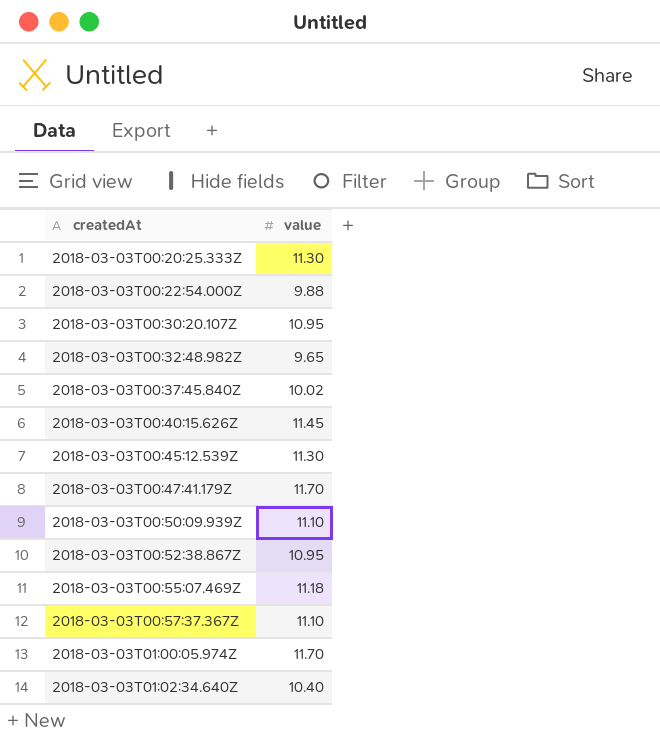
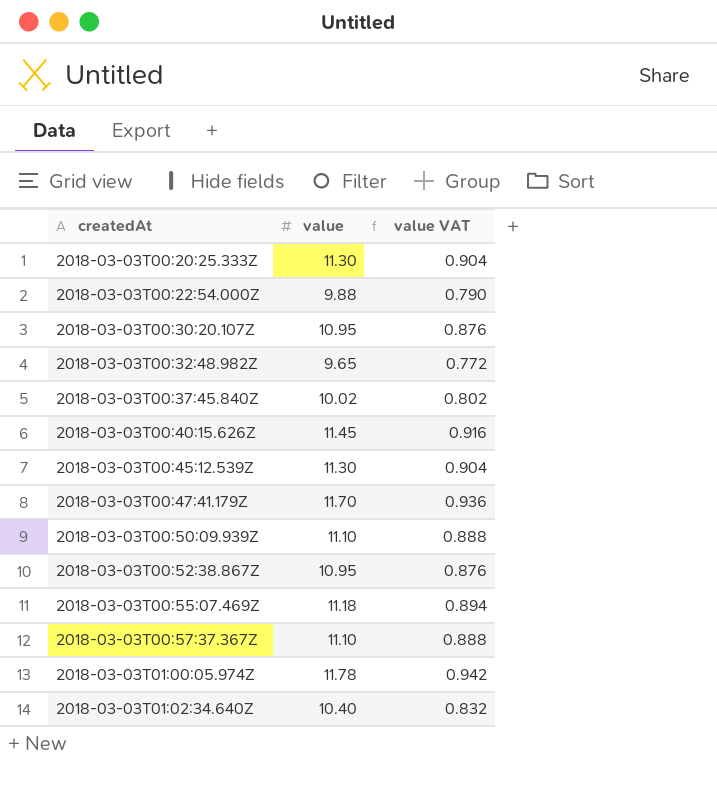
column value VAT | formula: none -> [value] * 0.08
2018-03-03T01:00:05.974Z | value: 11.70 -> 11.78

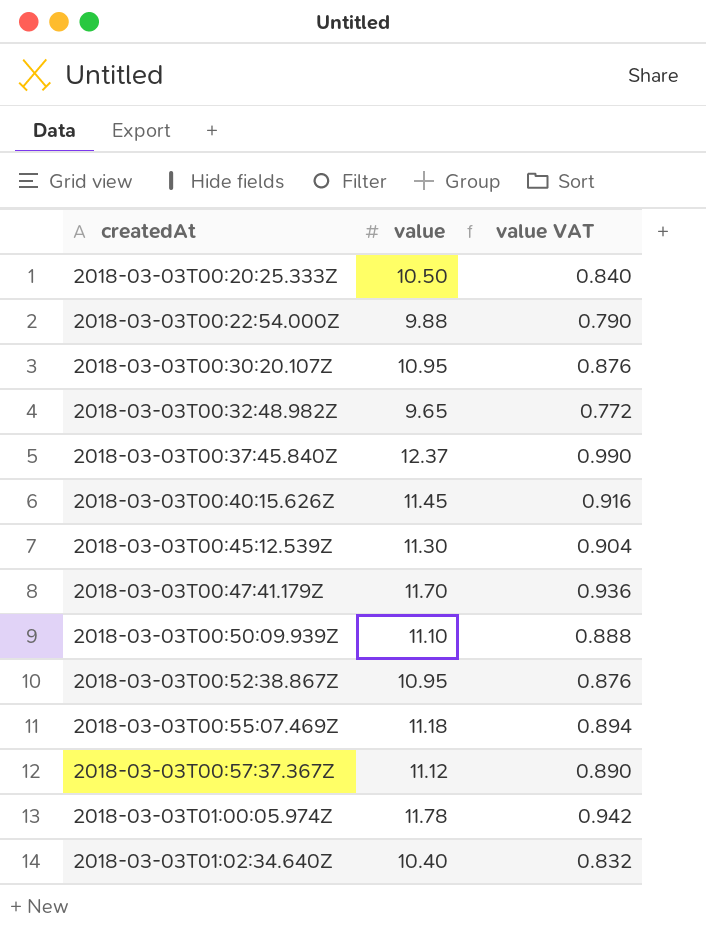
2018-03-03T00:20:25.333Z | value: 11.30 -> 10.50
2018-03-03T00:20:25.333Z | value VAT: 0.904 -> 0.840
2018-03-03T00:37:45.840Z | value: 10.02 -> 12.37
2018-03-03T00:37:45.840Z | value VAT: 0.802 -> 0.990
2018-03-03T00:57:37.367Z | value: 11.10 -> 11.12
2018-03-03T00:57:37.367Z | value VAT: 0.888 -> 0.890

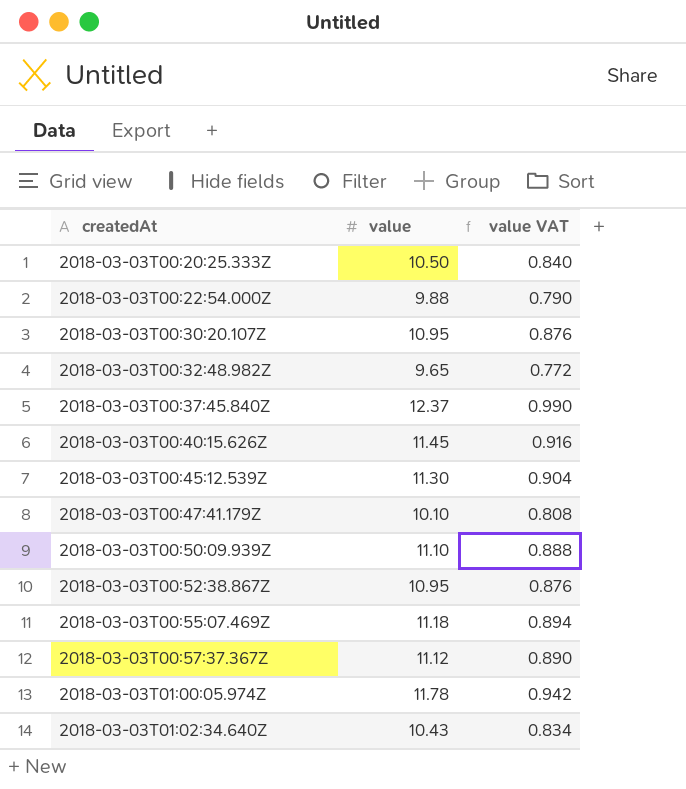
2018-03-03T00:47:41.179Z | value: 11.70 -> 10.10
2018-03-03T00:47:41.179Z | value VAT: 0.936 -> 0.808
2018-03-03T01:02:34.640Z | value: 10.40 -> 10.43
2018-03-03T01:02:34.640Z | value VAT: 0.832 -> 0.834

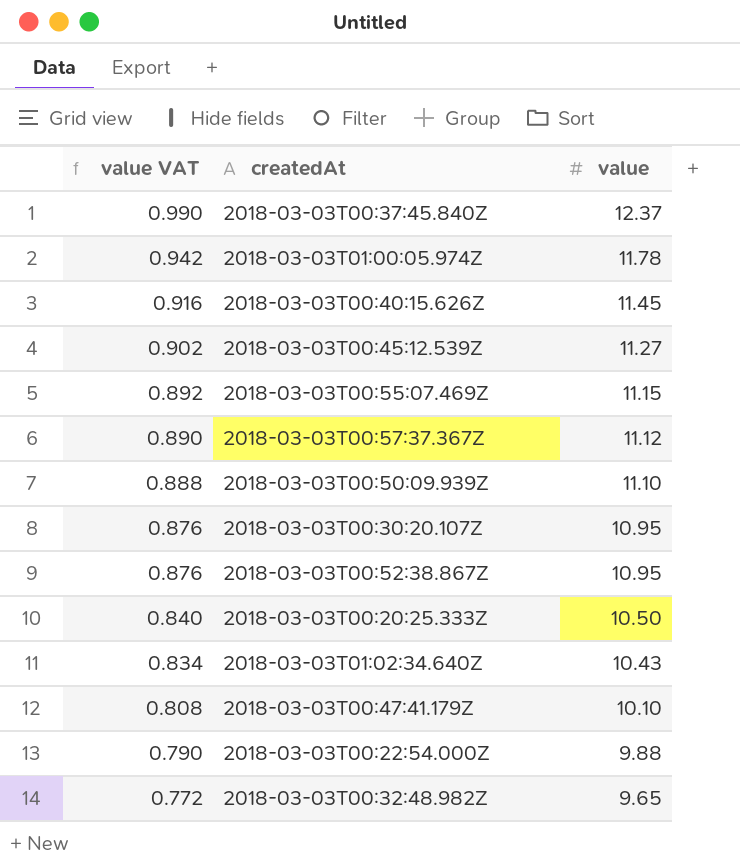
row order: createdAt ascending -> value VAT descending
column value VAT | position: 3 -> 1
2018-03-03T00:45:12.539Z | value VAT: 0.904 -> 0.902
2018-03-03T00:45:12.539Z | value: 11.30 -> 11.27
2018-03-03T00:55:07.469Z | value VAT: 0.894 -> 0.892
2018-03-03T00:55:07.469Z | value: 11.18 -> 11.15

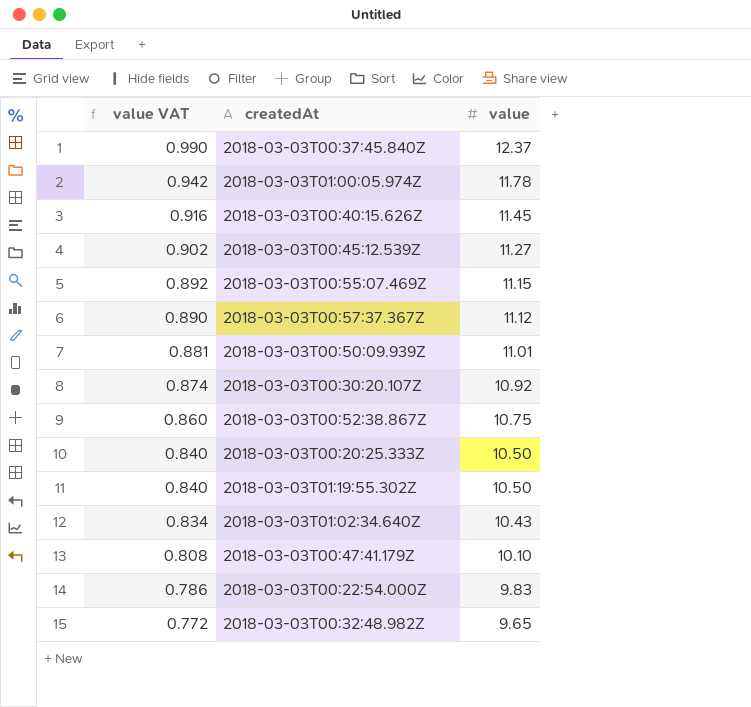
2018-03-03T00:50:09.939Z | value VAT: 0.888 -> 0.881
2018-03-03T00:50:09.939Z | value: 11.10 -> 11.01
2018-03-03T00:30:20.107Z | value VAT: 0.876 -> 0.874
2018-03-03T00:30:20.107Z | value: 10.95 -> 10.92
2018-03-03T00:52:38.867Z | value VAT: 0.876 -> 0.860
2018-03-03T00:52:38.867Z | value: 10.95 -> 10.75
row 2018-03-03T01:19:55.302Z: none -> 0.840 | 10.50
2018-03-03T00:22:54.000Z | value VAT: 0.790 -> 0.786
2018-03-03T00:22:54.000Z | value: 9.88 -> 9.83

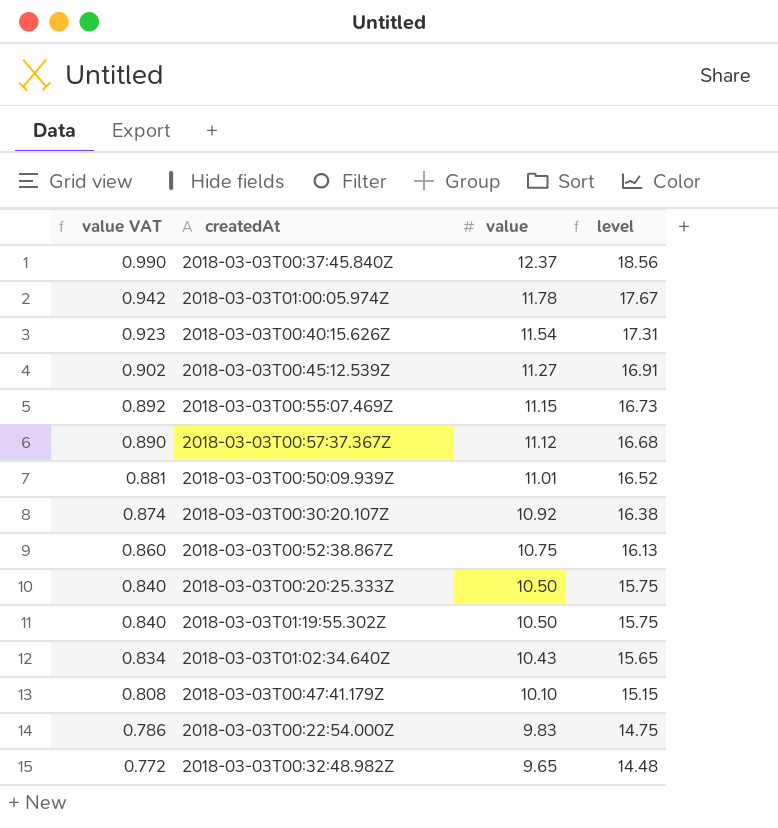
column level | formula: none -> [value] * 1.5
2018-03-03T00:40:15.626Z | value VAT: 0.916 -> 0.923
2018-03-03T00:40:15.626Z | value: 11.45 -> 11.54

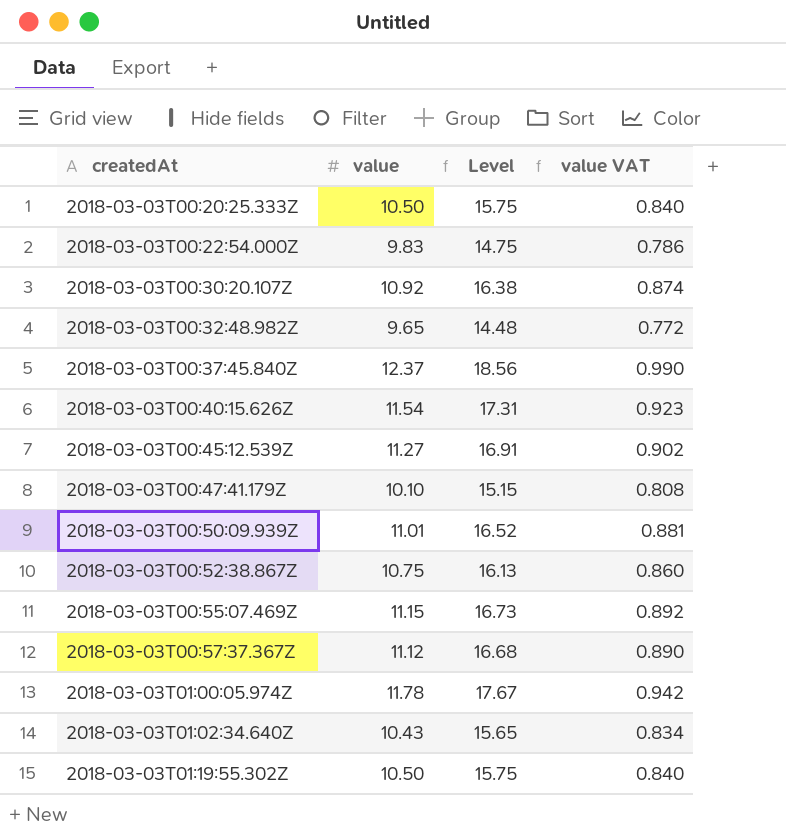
row order: value VAT descending -> createdAt ascending
column name: level -> Level
column value VAT | position: 1 -> 4

